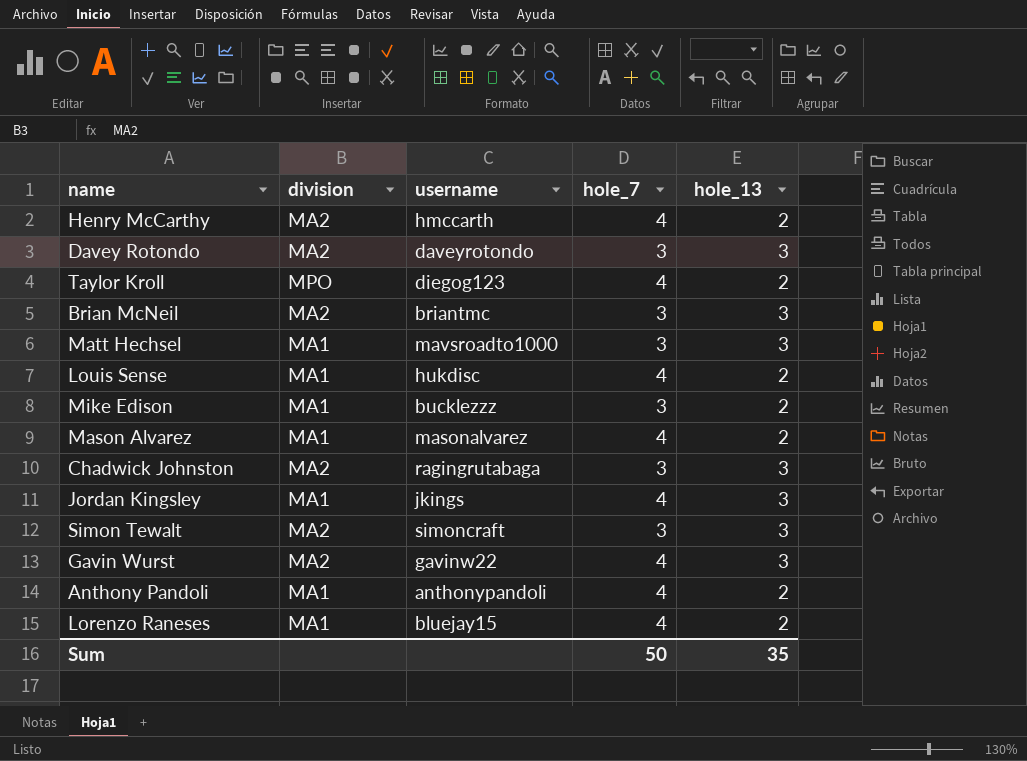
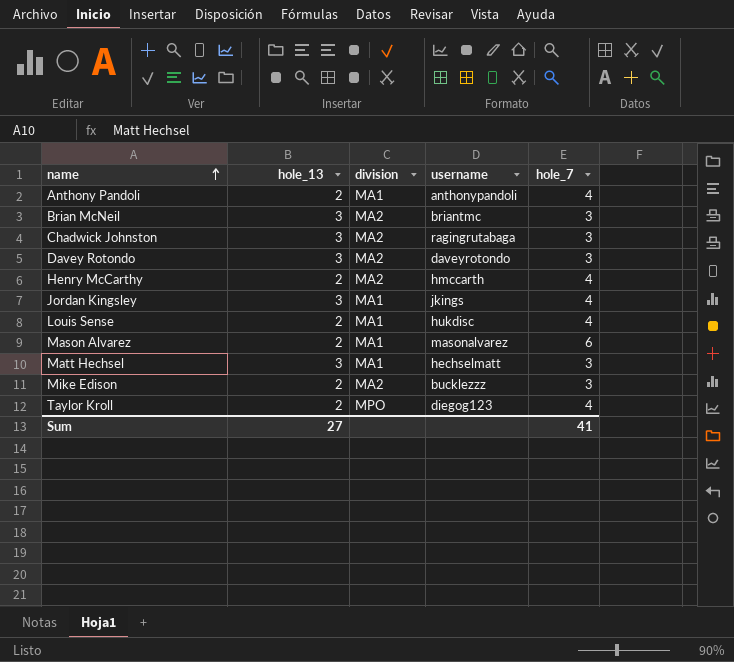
row order: none -> name ascending
column hole_13 | position: 5 -> 2
row Simon Tewalt: MA2 | simoncraft | 3 | 3 -> none
row Gavin Wurst: MA2 | gavinw22 | 4 | 3 -> none
row Lorenzo Raneses: MA1 | bluejay15 | 4 | 2 -> none
Mason Alvarez | hole_7: 4 -> 6
Matt Hechsel | username: mavsroadto1000 -> hechselmatt
Mike Edison | division: MA1 -> MA2
Sum | hole_13: 35 -> 27
Sum | hole_7: 50 -> 41

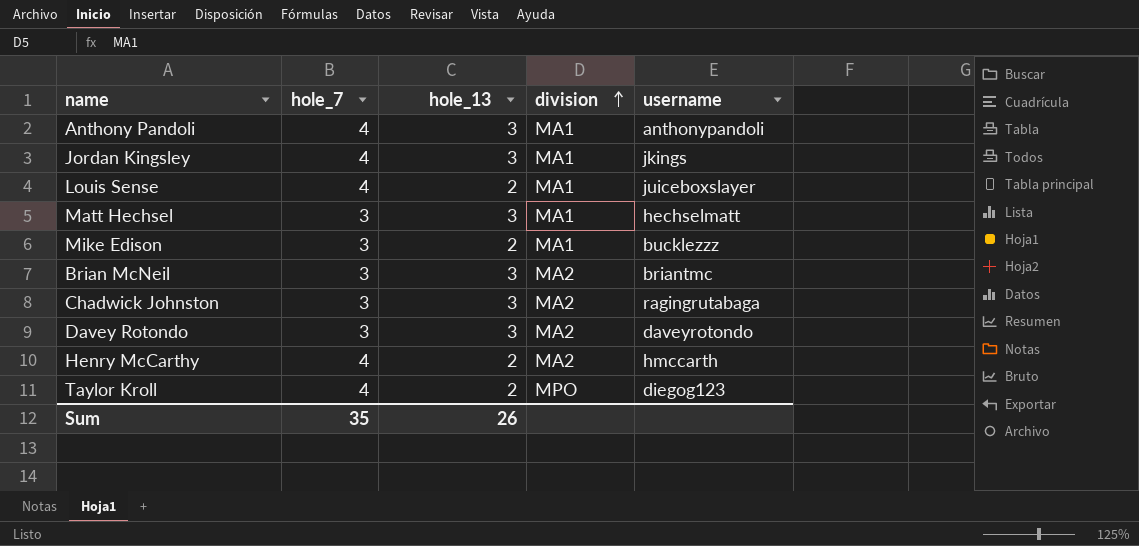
row order: name ascending -> division ascending
column hole_7 | position: 5 -> 2
row Mason Alvarez: 2 | MA1 | masonalvarez | 6 -> none
Anthony Pandoli | hole_13: 2 -> 3
Louis Sense | username: hukdisc -> juiceboxslayer
Mike Edison | division: MA2 -> MA1
Sum | hole_7: 41 -> 35
Sum | hole_13: 27 -> 26

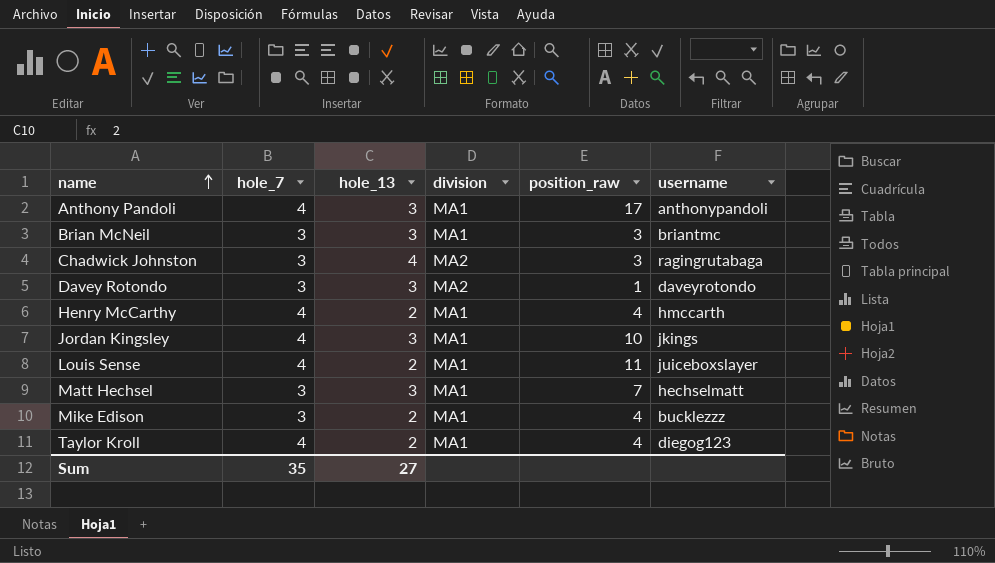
row order: division ascending -> name ascending
column position_raw | position: none -> 5
Brian McNeil | division: MA2 -> MA1
Chadwick Johnston | hole_13: 3 -> 4
Henry McCarthy | division: MA2 -> MA1
Taylor Kroll | division: MPO -> MA1
Sum | hole_13: 26 -> 27

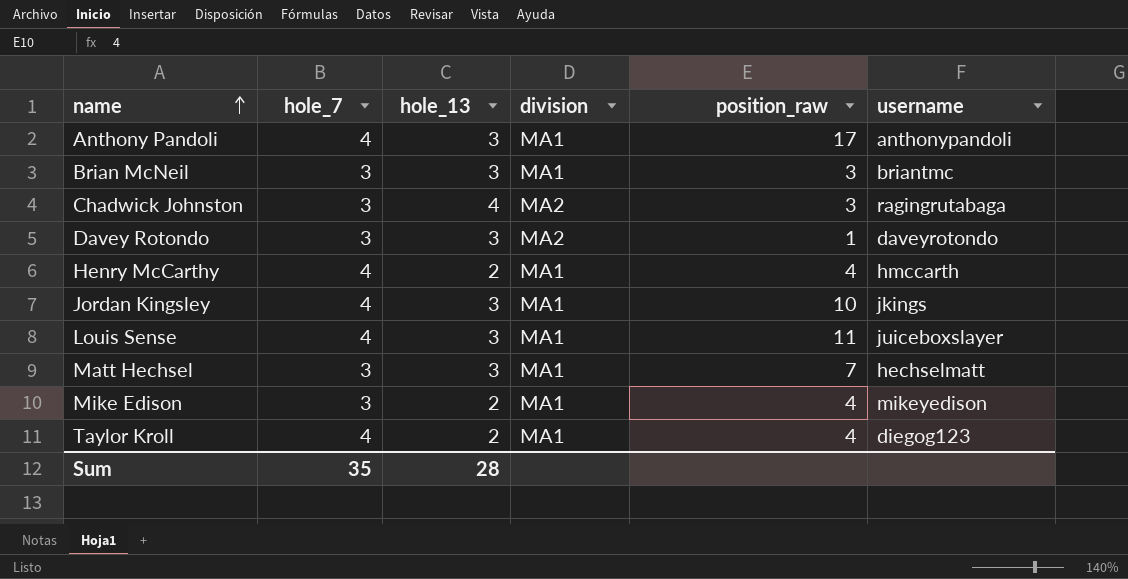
Louis Sense | hole_13: 2 -> 3
Mike Edison | username: bucklezzz -> mikeyedison
Sum | hole_13: 27 -> 28

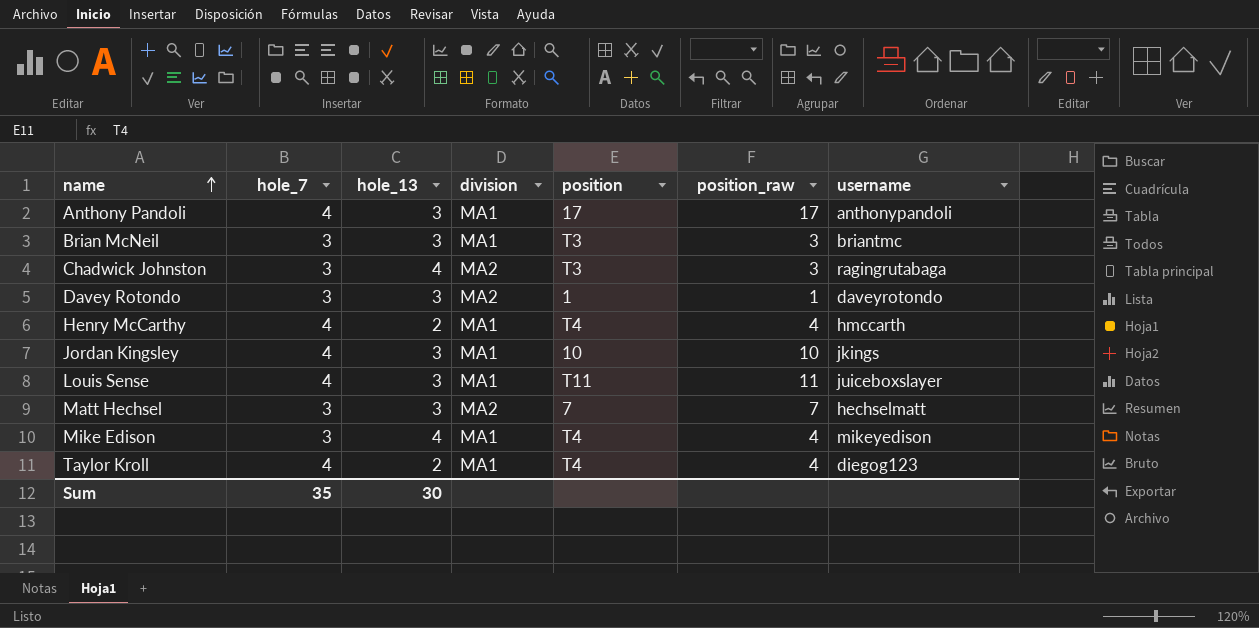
column position | position: none -> 5
Matt Hechsel | division: MA1 -> MA2
Mike Edison | hole_13: 2 -> 4
Sum | hole_13: 28 -> 30

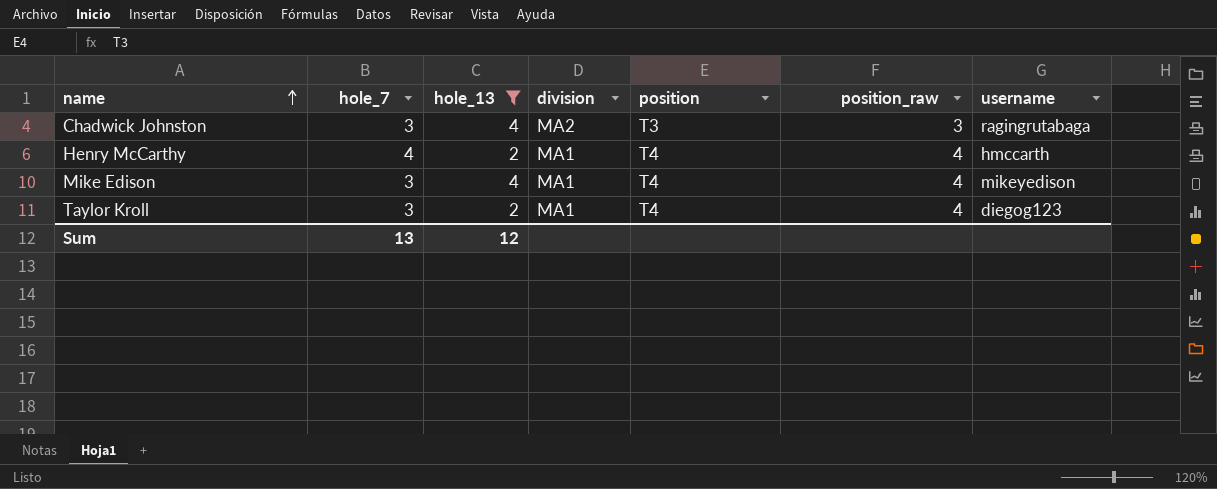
filter: none -> hole_13 != 3
Taylor Kroll | hole_7: 4 -> 3
Sum | hole_7: 35 -> 13
Sum | hole_13: 30 -> 12

